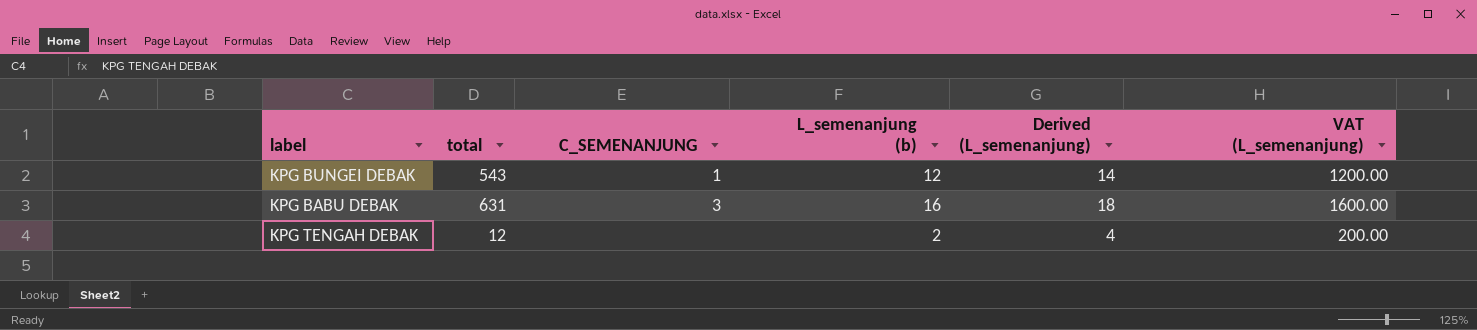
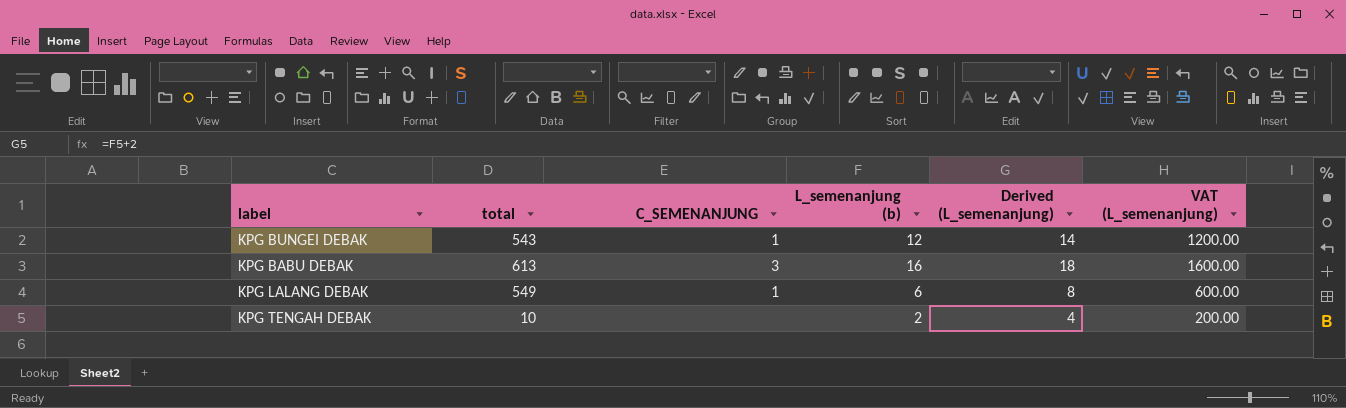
KPG BABU DEBAK | total: 631 -> 613
row KPG LALANG DEBAK: none -> 549 | 1 | 6 | 8 | 600.00
KPG TENGAH DEBAK | total: 12 -> 10

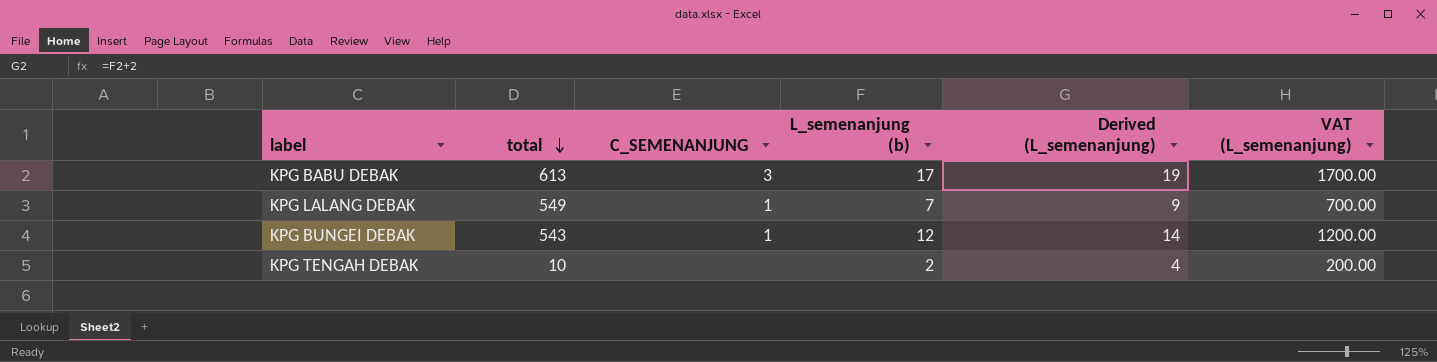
row order: none -> total descending
KPG BABU DEBAK | L_semenanjung (b): 16 -> 17
KPG BABU DEBAK | Derived (L_semenanjung): 18 -> 19
KPG BABU DEBAK | VAT (L_semenanjung): 1600.00 -> 1700.00
KPG LALANG DEBAK | L_semenanjung (b): 6 -> 7
KPG LALANG DEBAK | Derived (L_semenanjung): 8 -> 9
KPG LALANG DEBAK | VAT (L_semenanjung): 600.00 -> 700.00

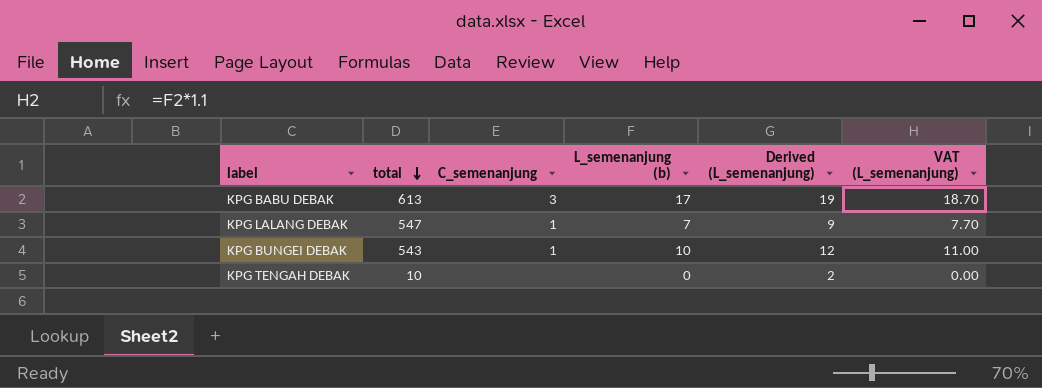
column name: C_SEMENANJUNG -> C_semenanjung
column VAT (L_semenanjung) | formula: [L_semenanjung (b)] * 100 -> [L_semenanjung (b)] * 1.1
KPG LALANG DEBAK | total: 549 -> 547
KPG BUNGEI DEBAK | L_semenanjung (b): 12 -> 10
KPG BUNGEI DEBAK | Derived (L_semenanjung): 14 -> 12
KPG TENGAH DEBAK | L_semenanjung (b): 2 -> 0
KPG TENGAH DEBAK | Derived (L_semenanjung): 4 -> 2

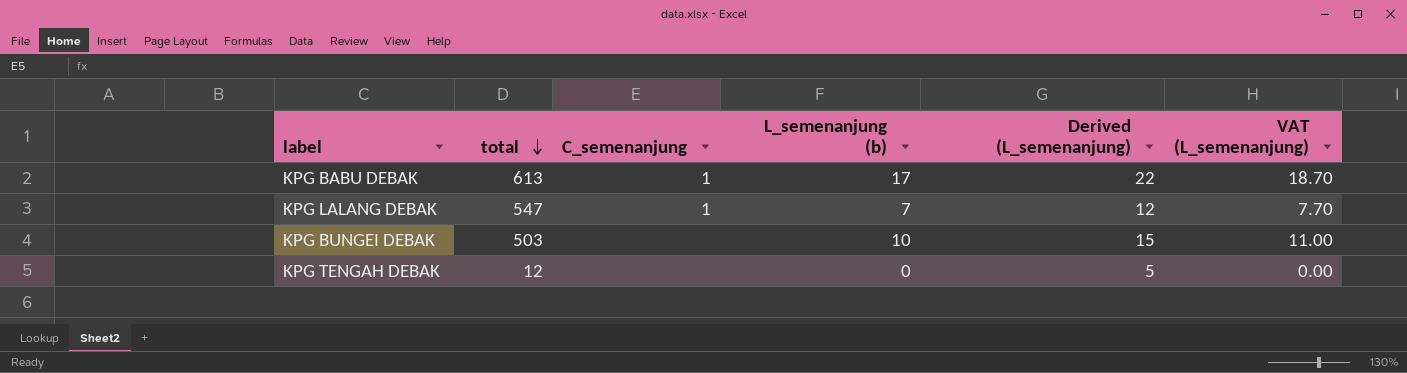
column Derived (L_semenanjung) | formula: [L_semenanjung (b)] + 2 -> [L_semenanjung (b)] + 5
KPG BABU DEBAK | C_semenanjung: 3 -> 1
KPG BUNGEI DEBAK | total: 543 -> 503
KPG BUNGEI DEBAK | C_semenanjung: 1 -> none
KPG TENGAH DEBAK | total: 10 -> 12

